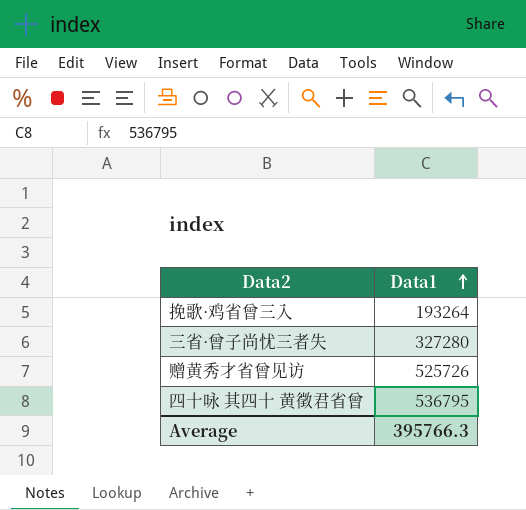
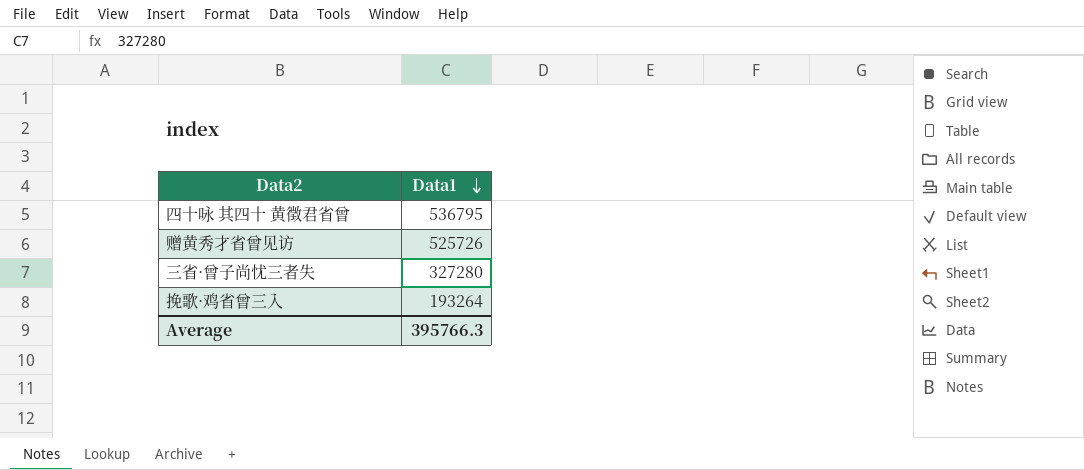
row order: Data1 ascending -> Data1 descending

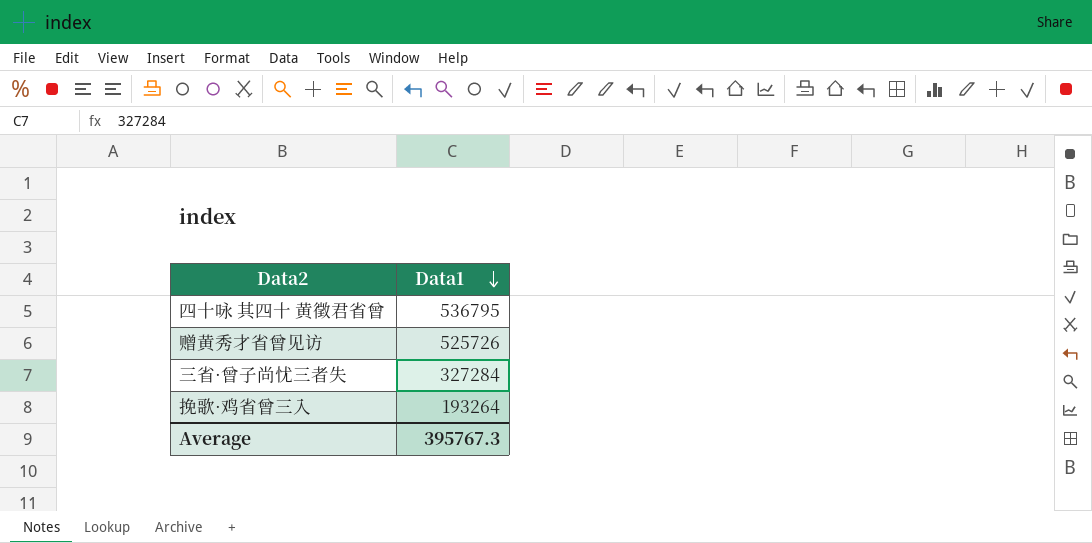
三省·曾子尚忧三者失 | Data1: 327280 -> 327284
Average | Data1: 395766.3 -> 395767.3

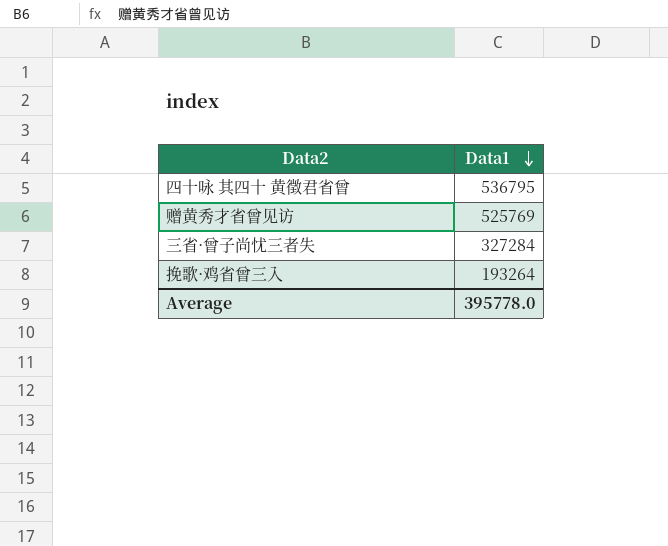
赠黄秀才省曾见访 | Data1: 525726 -> 525769
Average | Data1: 395767.3 -> 395778.0

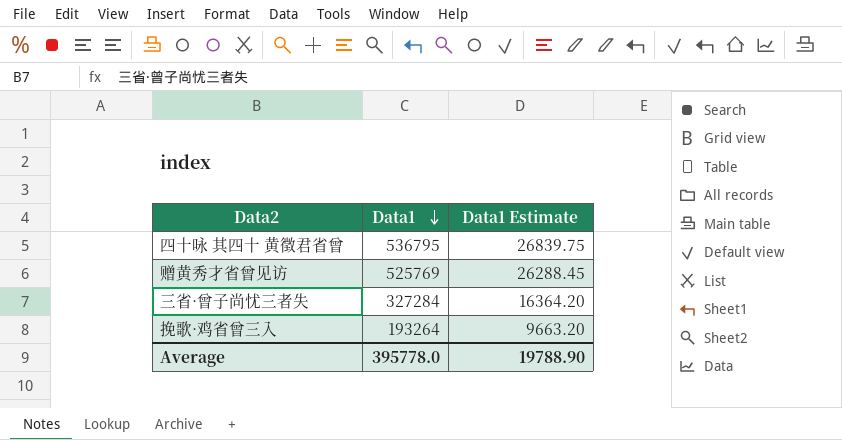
column Data1 Estimate | formula: none -> [Data1] * 0.05

